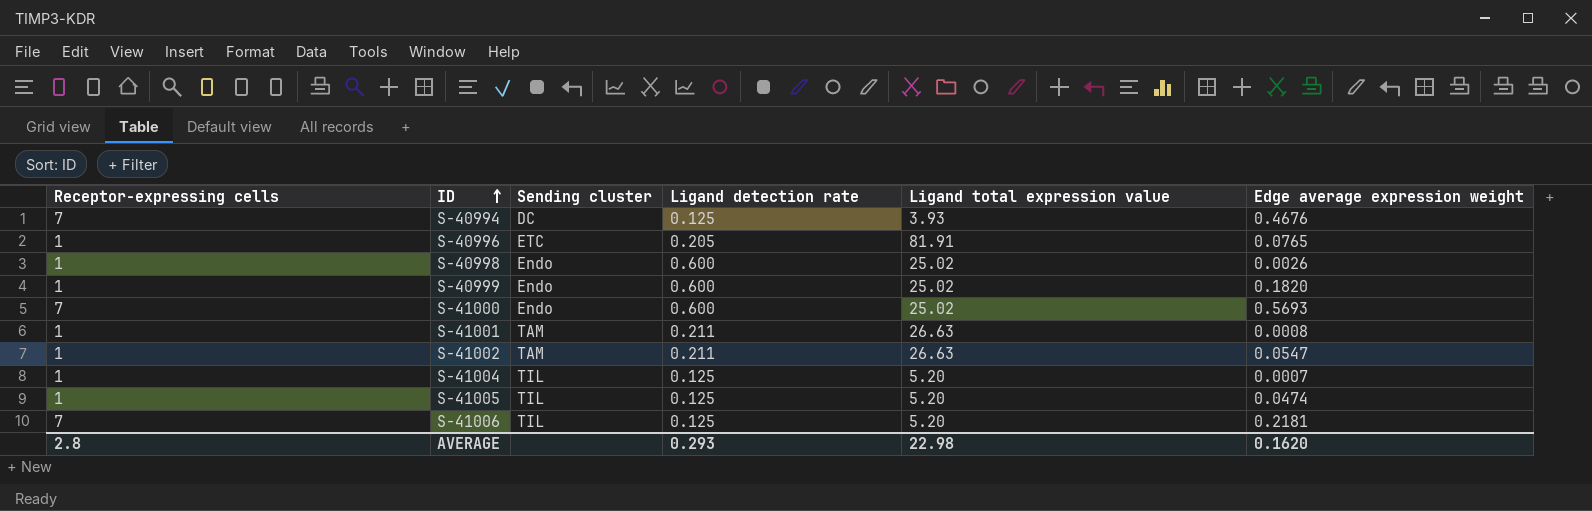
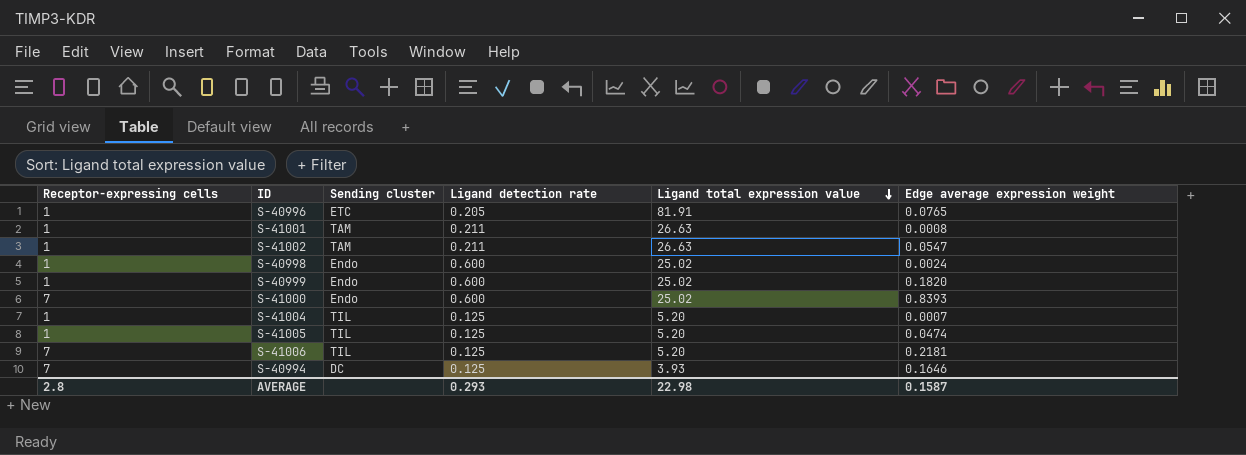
row order: ID ascending -> Ligand total expression value descending
S-40998 | Edge average expression weight: 0.0026 -> 0.0024
S-41000 | Edge average expression weight: 0.5693 -> 0.8393
S-40994 | Edge average expression weight: 0.4676 -> 0.1646
AVERAGE | Edge average expression weight: 0.1620 -> 0.1587

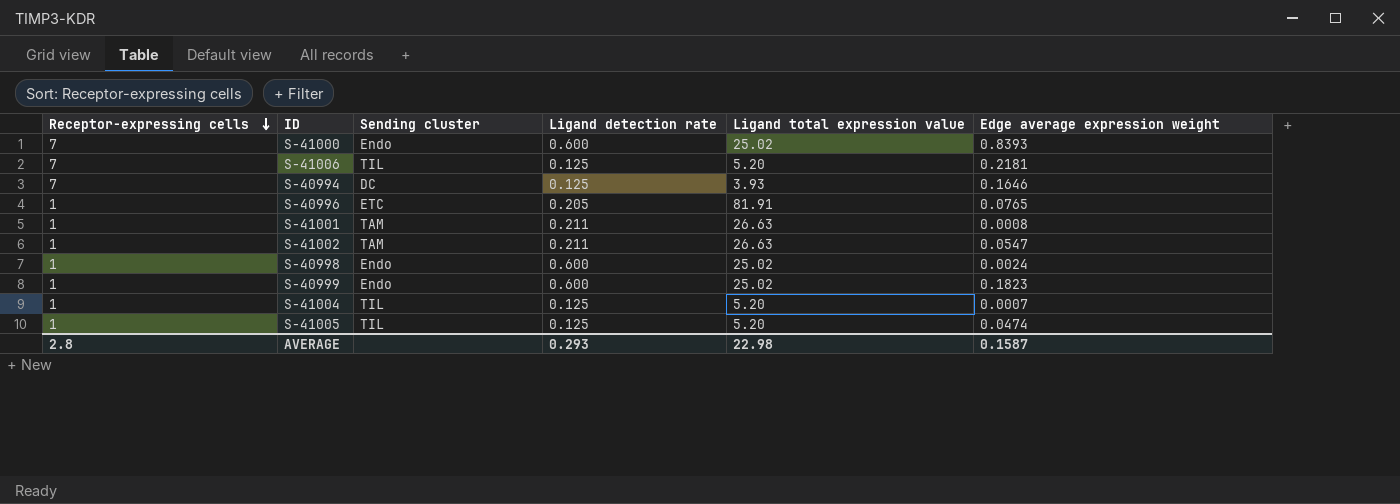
row order: Ligand total expression value descending -> Receptor-expressing cells descending
S-40999 | Edge average expression weight: 0.1820 -> 0.1823

